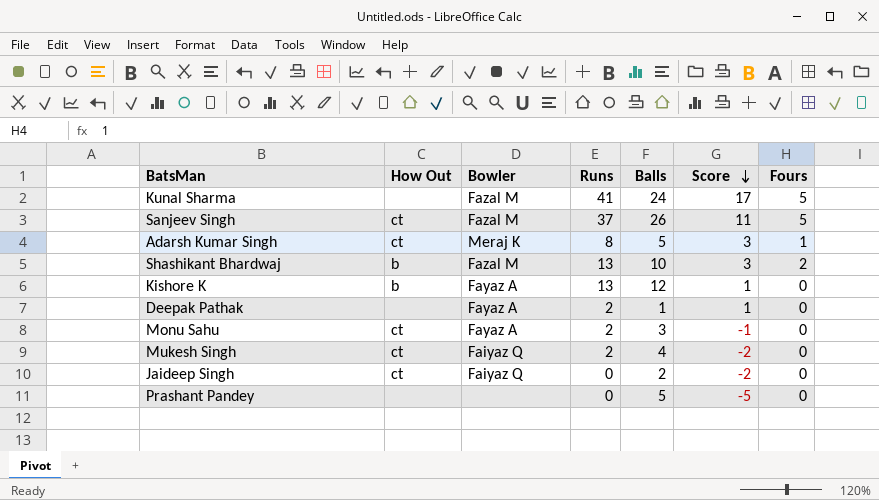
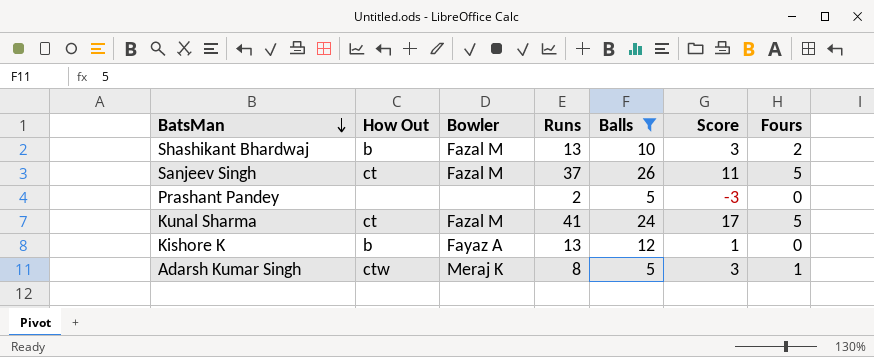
filter: none -> Balls >= 5
row order: Score descending -> BatsMan descending
Prashant Pandey | Runs: 0 -> 2
Prashant Pandey | Score: -5 -> -3
Kunal Sharma | How Out: none -> ct
Adarsh Kumar Singh | How Out: ct -> ctw

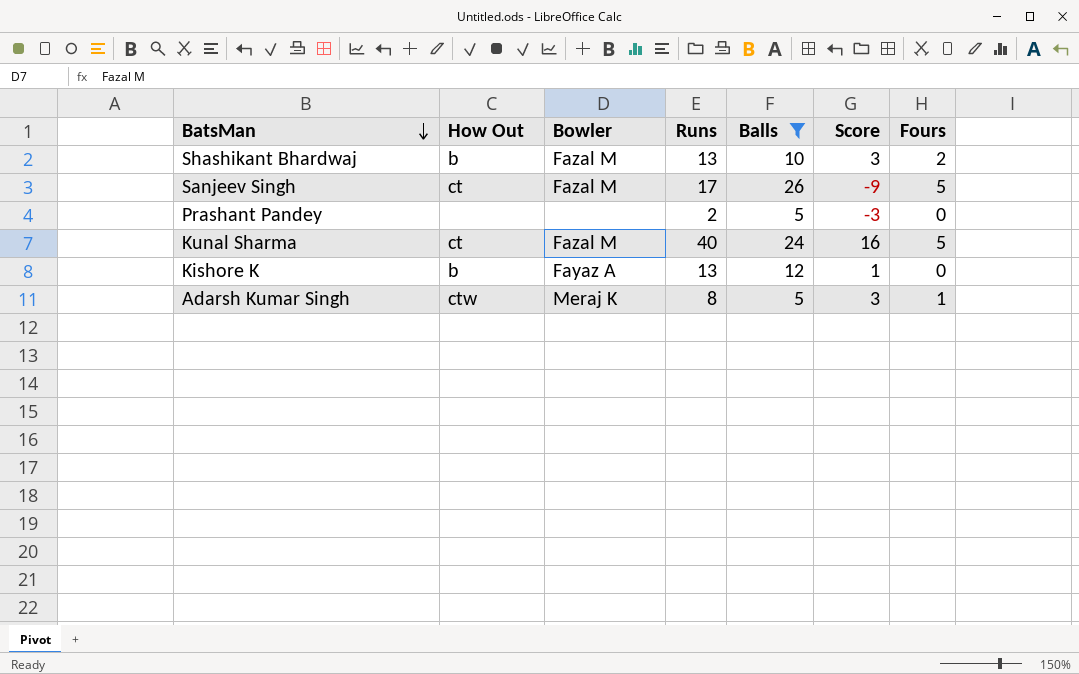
Sanjeev Singh | Runs: 37 -> 17
Sanjeev Singh | Score: 11 -> -9
Kunal Sharma | Runs: 41 -> 40
Kunal Sharma | Score: 17 -> 16

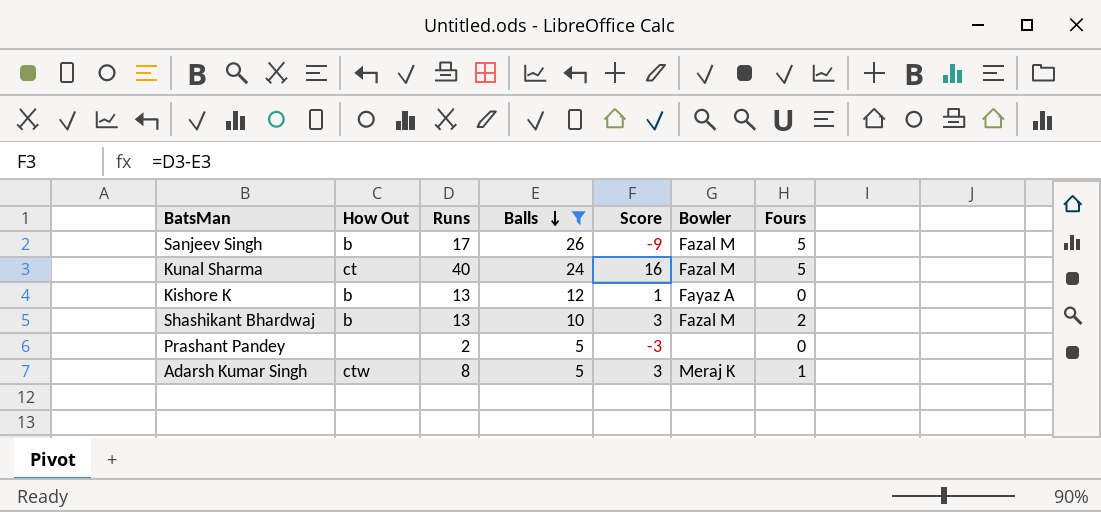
row order: BatsMan descending -> Balls descending
column Bowler | position: 3 -> 6
Sanjeev Singh | How Out: ct -> b

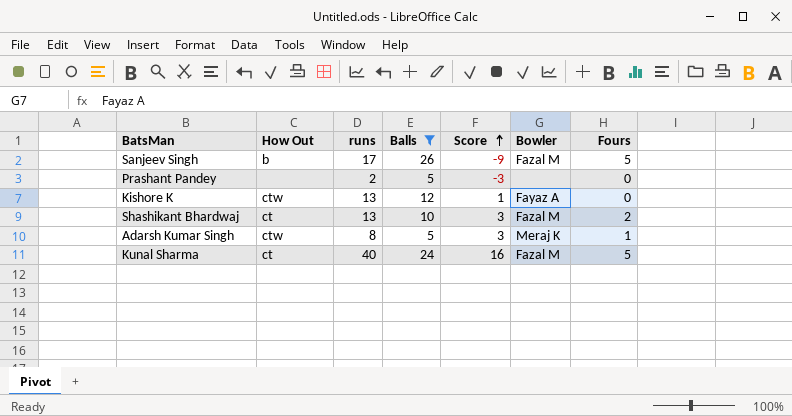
row order: Balls descending -> Score ascending
column name: Runs -> runs
Kishore K | How Out: b -> ctw
Shashikant Bhardwaj | How Out: b -> ct

